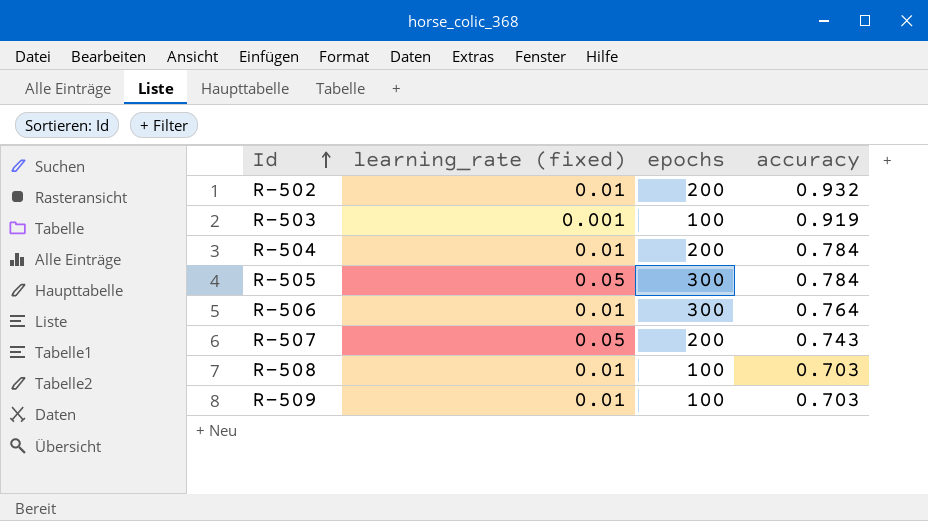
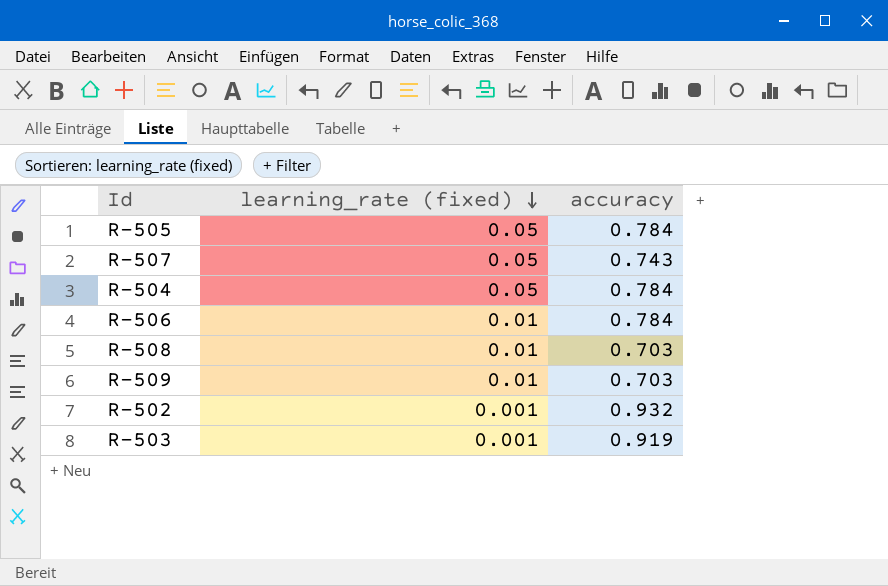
row order: Id ascending -> learning_rate (fixed) descending
column epochs | position: 3 -> none
R-504 | learning_rate (fixed): 0.01 -> 0.05
R-506 | accuracy: 0.764 -> 0.784
R-502 | learning_rate (fixed): 0.01 -> 0.001

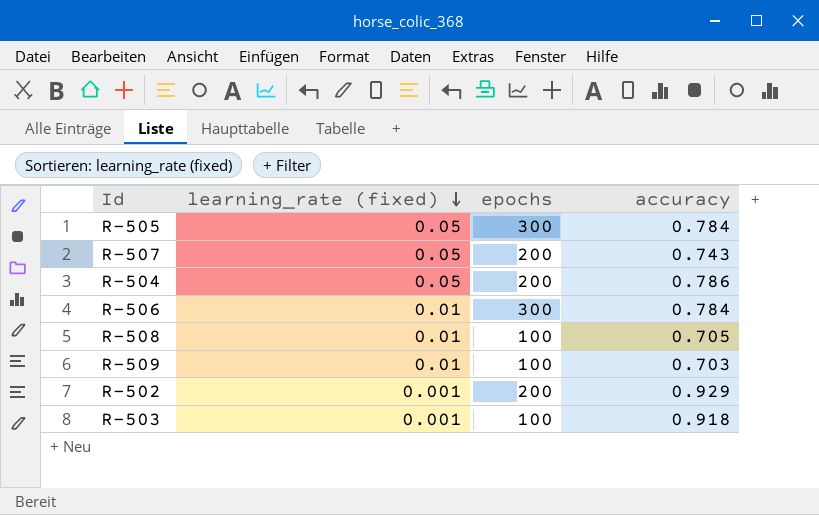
column epochs | position: none -> 3
R-504 | accuracy: 0.784 -> 0.786
R-508 | accuracy: 0.703 -> 0.705
R-502 | accuracy: 0.932 -> 0.929
R-503 | accuracy: 0.919 -> 0.918

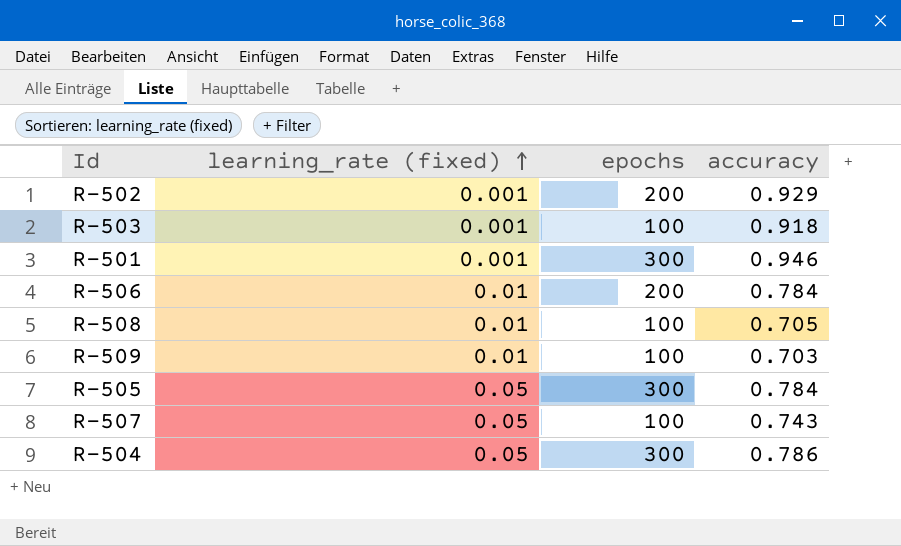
row order: learning_rate (fixed) descending -> learning_rate (fixed) ascending
row R-501: none -> 0.001 | 300 | 0.946
R-506 | epochs: 300 -> 200
R-507 | epochs: 200 -> 100
R-504 | epochs: 200 -> 300

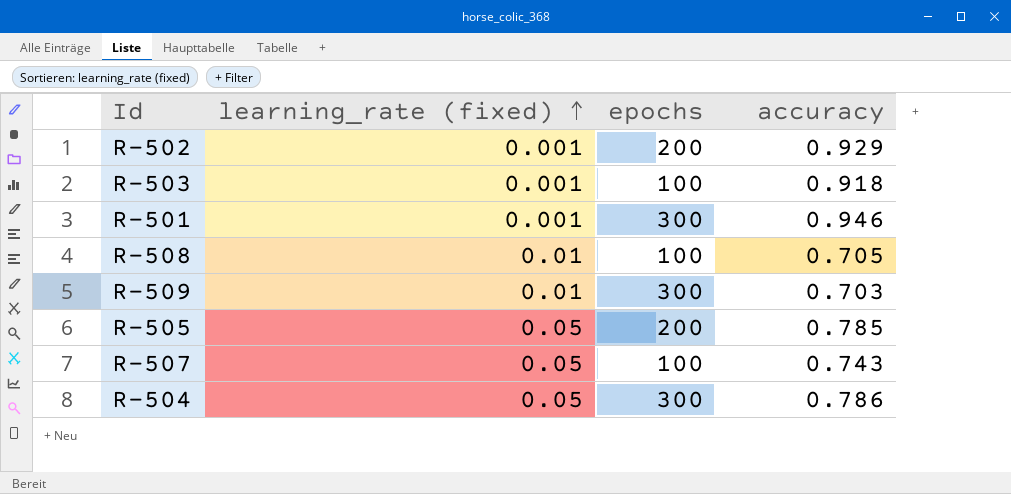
row R-506: 0.01 | 200 | 0.784 -> none
R-509 | epochs: 100 -> 300
R-505 | epochs: 300 -> 200
R-505 | accuracy: 0.784 -> 0.785

